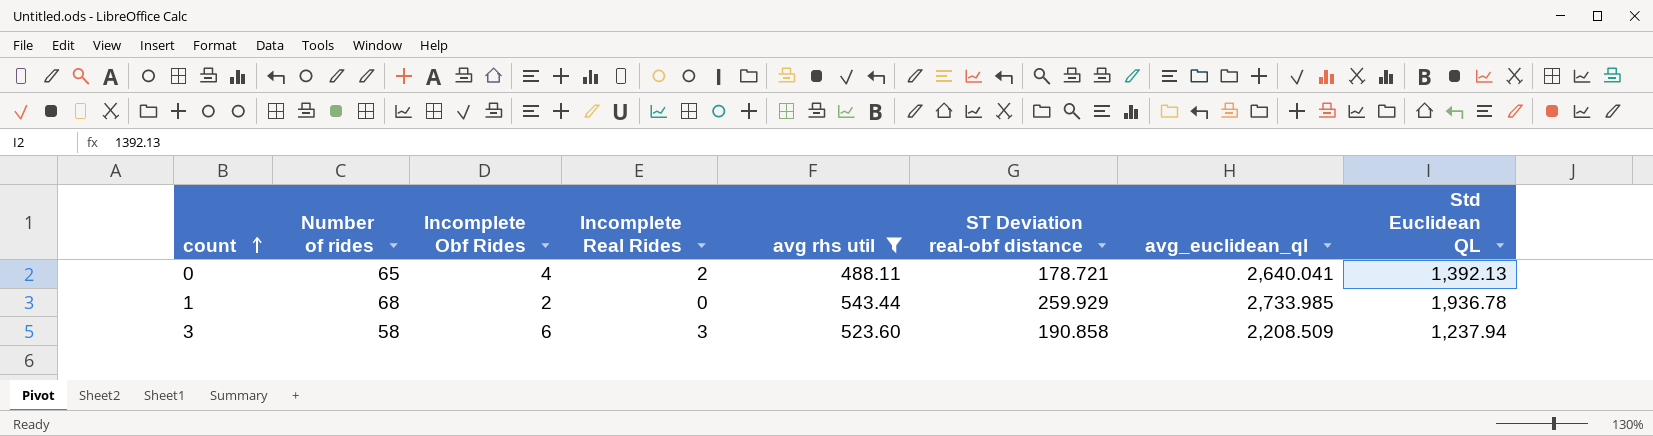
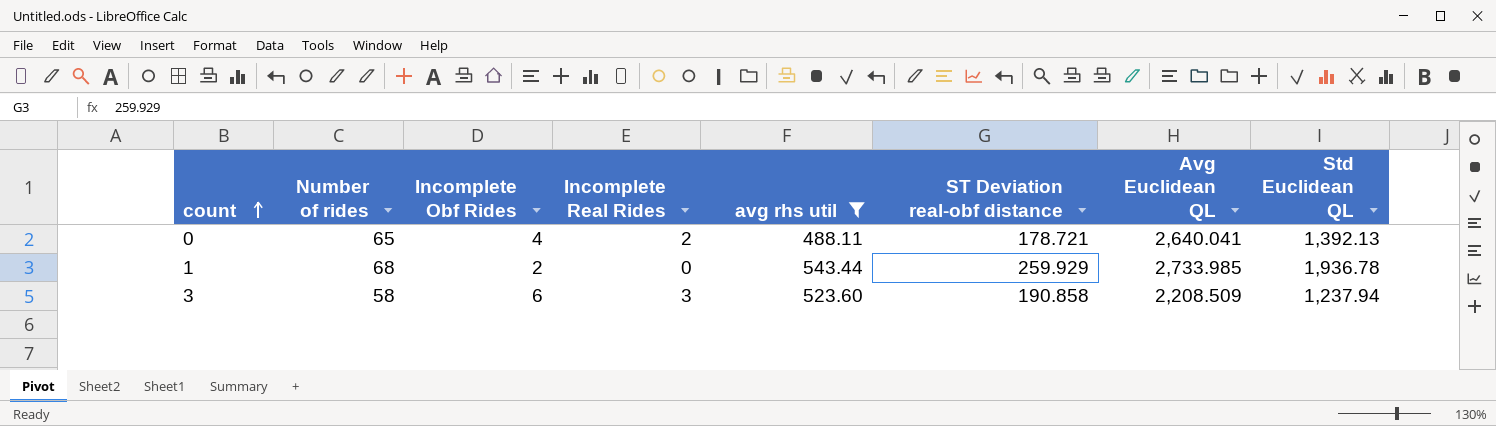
column name: avg_euclidean_ql -> Avg Euclidean QL

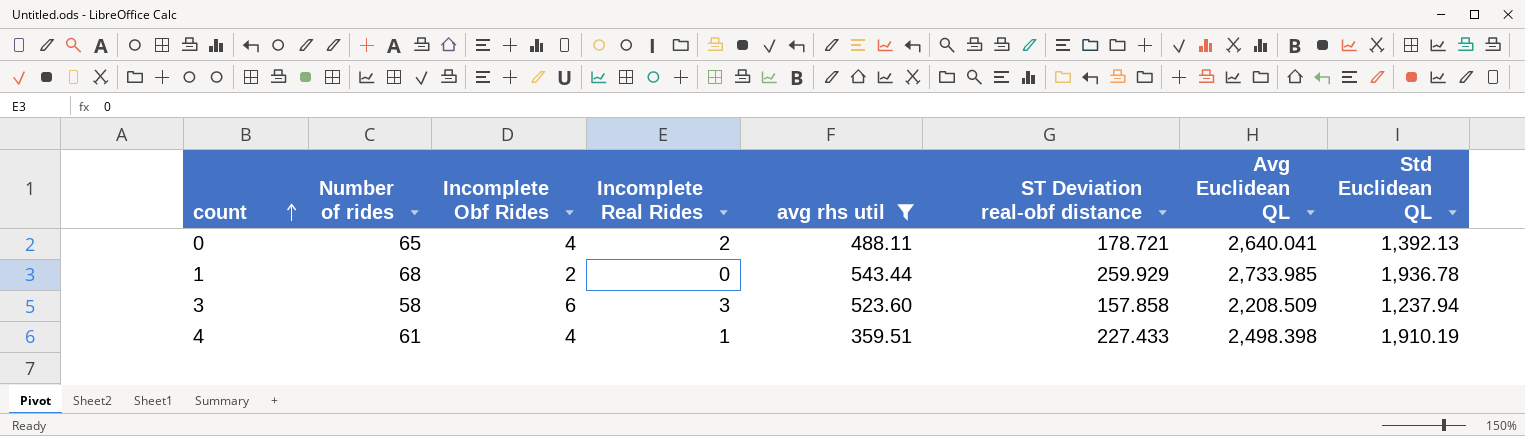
3 | ST Deviation real-obf distance: 190.858 -> 157.858
row 4: none -> 61 | 4 | 1 | 359.51 | 227.433 | 2,498.398 | 1,910.19

